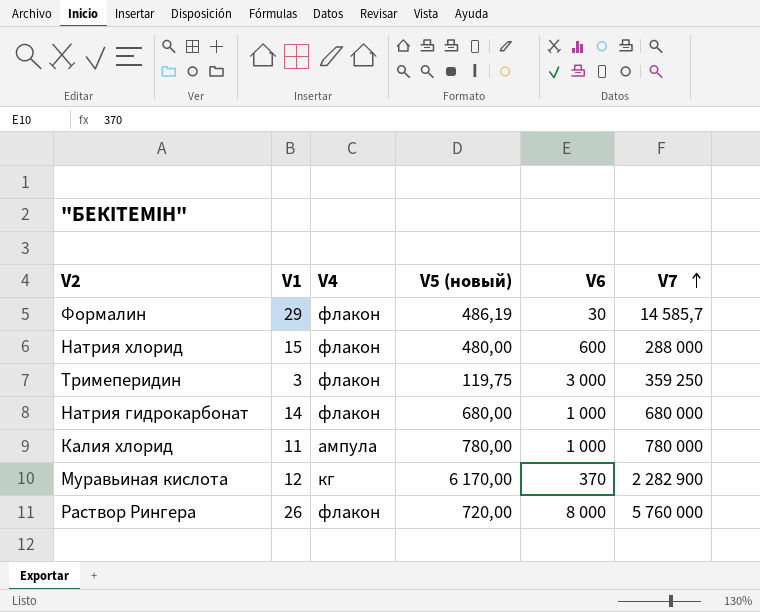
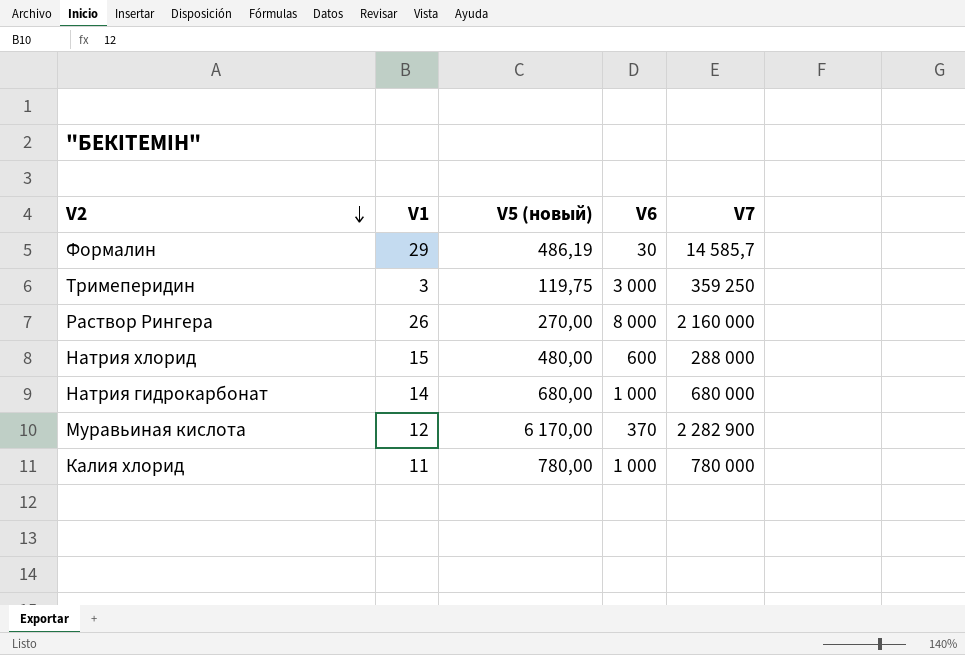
row order: V7 ascending -> V2 descending
column V4 | position: 3 -> none
Раствор Рингера | V5 (новый): 720,00 -> 270,00
Раствор Рингера | V7: 5 760 000 -> 2 160 000

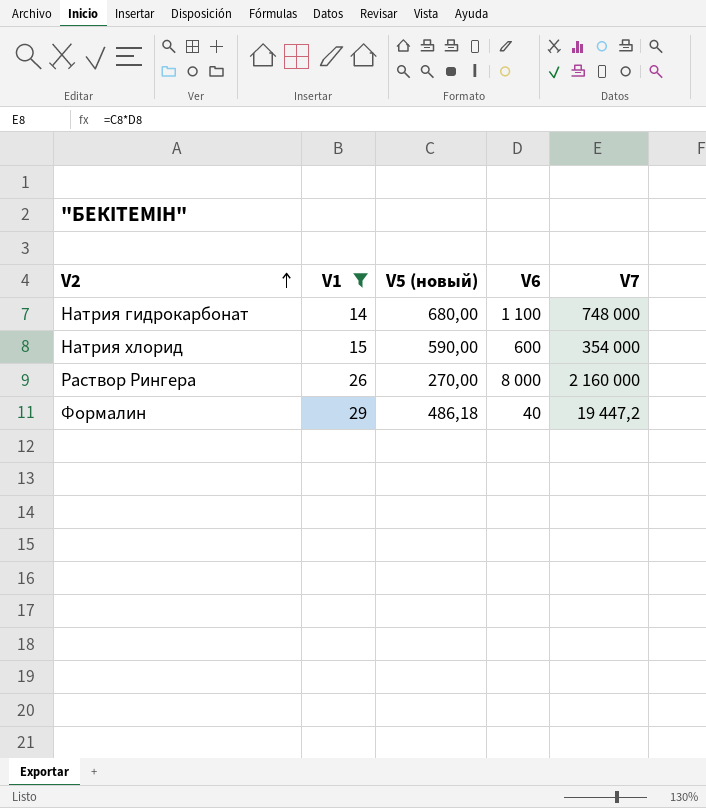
filter: none -> V1 >= 14
row order: V2 descending -> V2 ascending
Натрия гидрокарбонат | V6: 1 000 -> 1 100
Натрия гидрокарбонат | V7: 680 000 -> 748 000
Натрия хлорид | V5 (новый): 480,00 -> 590,00
Натрия хлорид | V7: 288 000 -> 354 000
Формалин | V5 (новый): 486,19 -> 486,18
Формалин | V6: 30 -> 40
Формалин | V7: 14 585,7 -> 19 447,2

